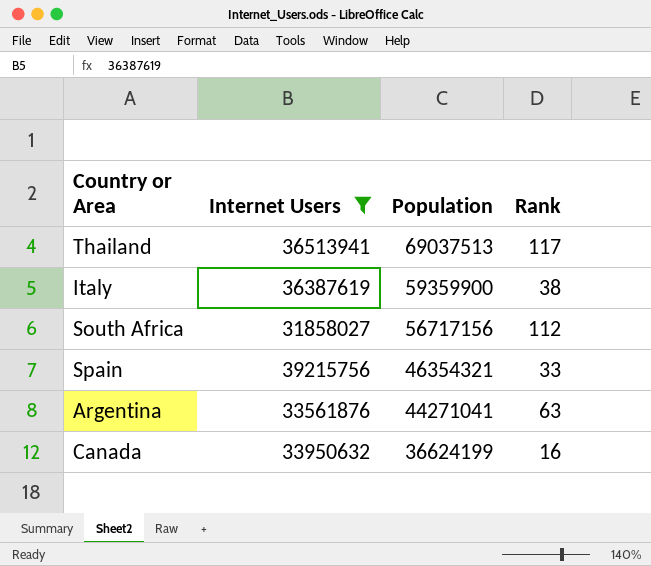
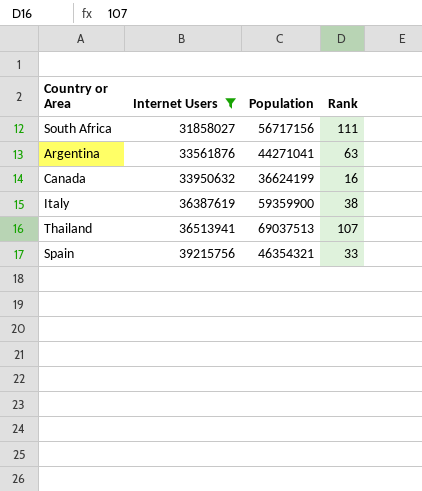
row order: Population descending -> Internet Users ascending
South Africa | Rank: 112 -> 111
Thailand | Rank: 117 -> 107

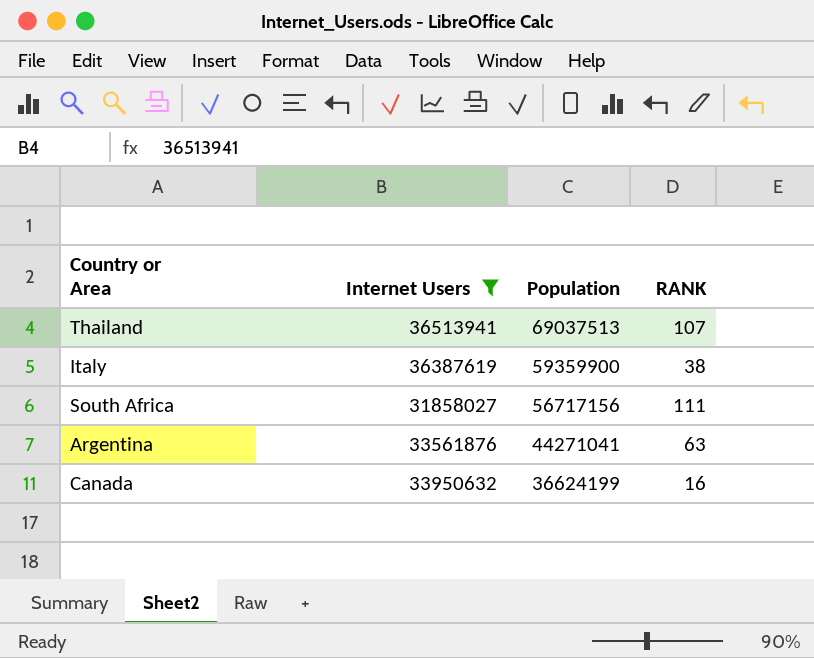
row order: Internet Users ascending -> Population descending
column name: Rank -> RANK
row Spain: 39215756 | 46354321 | 33 -> none

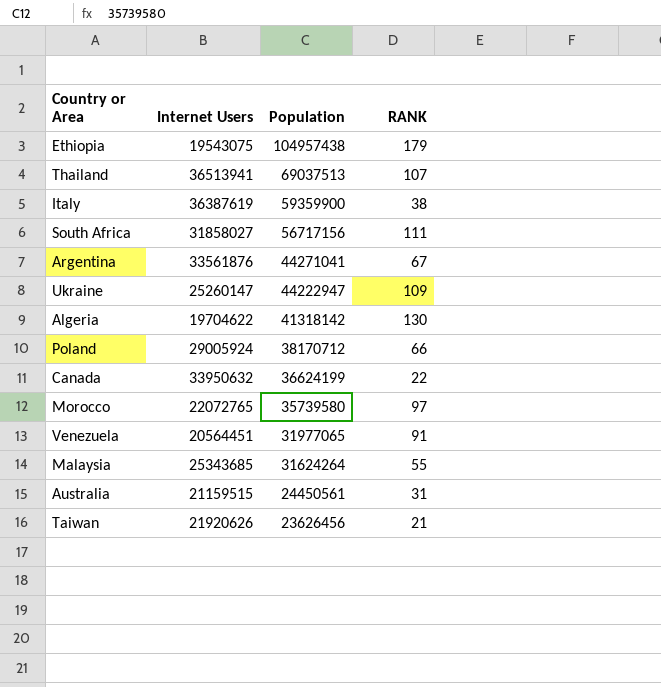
filter: Internet Users >= 31858027 -> none
Argentina | RANK: 63 -> 67
Canada | RANK: 16 -> 22

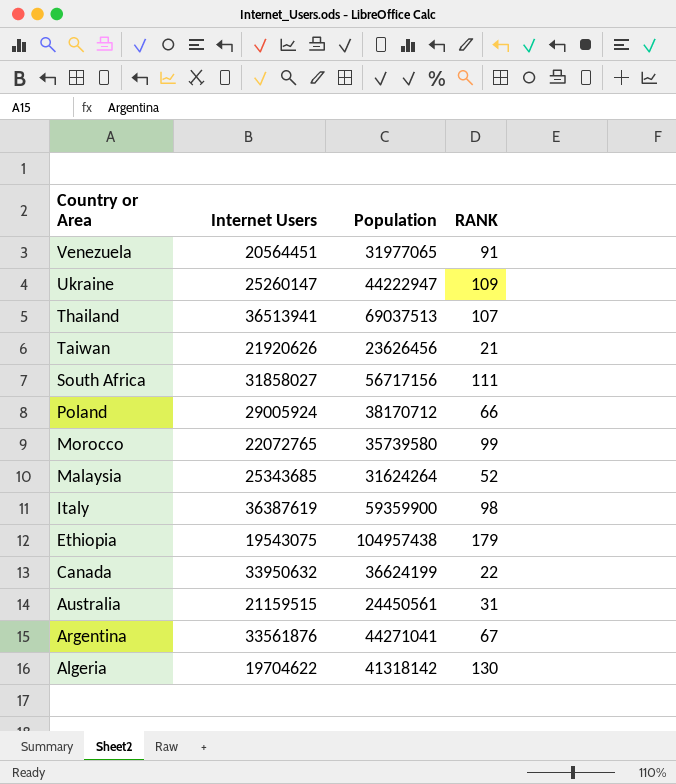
row order: Population descending -> Country or Area descending
Morocco | RANK: 97 -> 99
Malaysia | RANK: 55 -> 52
Italy | RANK: 38 -> 98

